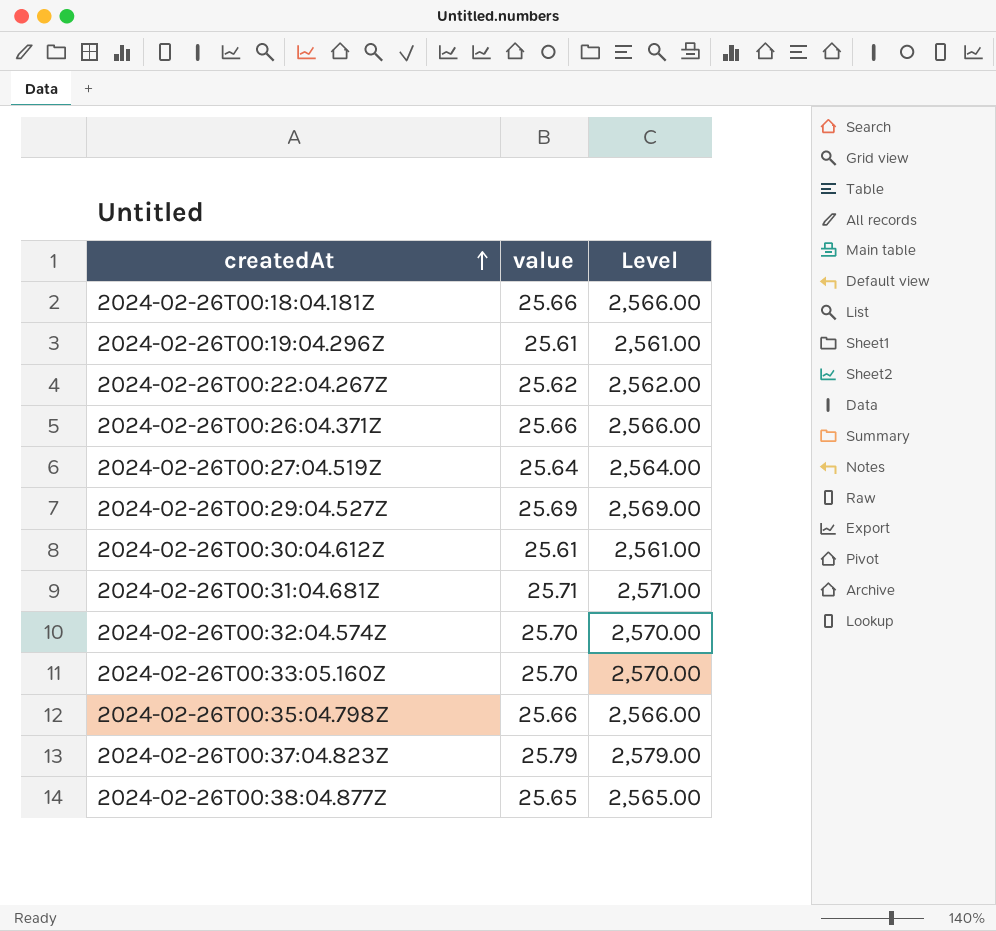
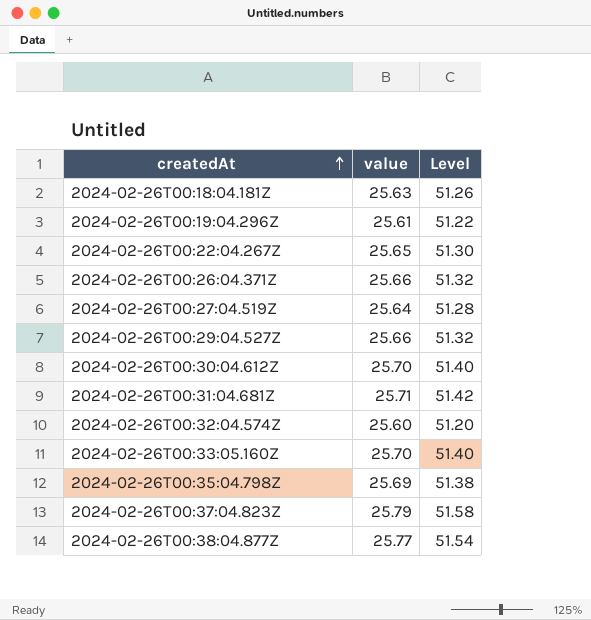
column Level | formula: [value] * 100 -> [value] * 2
2024-02-26T00:18:04.181Z | value: 25.66 -> 25.63
2024-02-26T00:22:04.267Z | value: 25.62 -> 25.65
2024-02-26T00:29:04.527Z | value: 25.69 -> 25.66
2024-02-26T00:30:04.612Z | value: 25.61 -> 25.70
2024-02-26T00:32:04.574Z | value: 25.70 -> 25.60
2024-02-26T00:35:04.798Z | value: 25.66 -> 25.69
2024-02-26T00:38:04.877Z | value: 25.65 -> 25.77

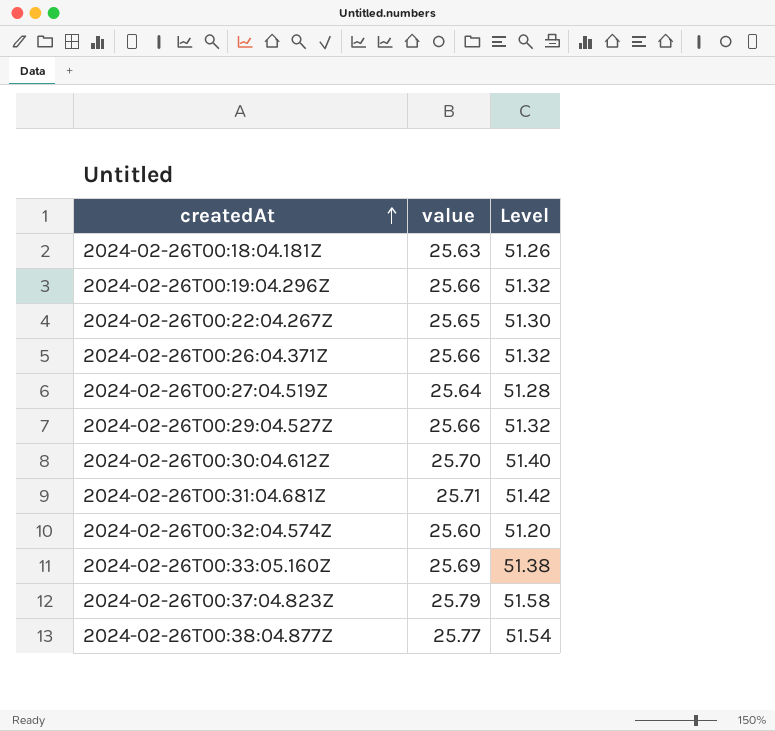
row 2024-02-26T00:35:04.798Z: 25.69 | 51.38 -> none
2024-02-26T00:19:04.296Z | value: 25.61 -> 25.66
2024-02-26T00:19:04.296Z | Level: 51.22 -> 51.32
2024-02-26T00:33:05.160Z | value: 25.70 -> 25.69
2024-02-26T00:33:05.160Z | Level: 51.40 -> 51.38

